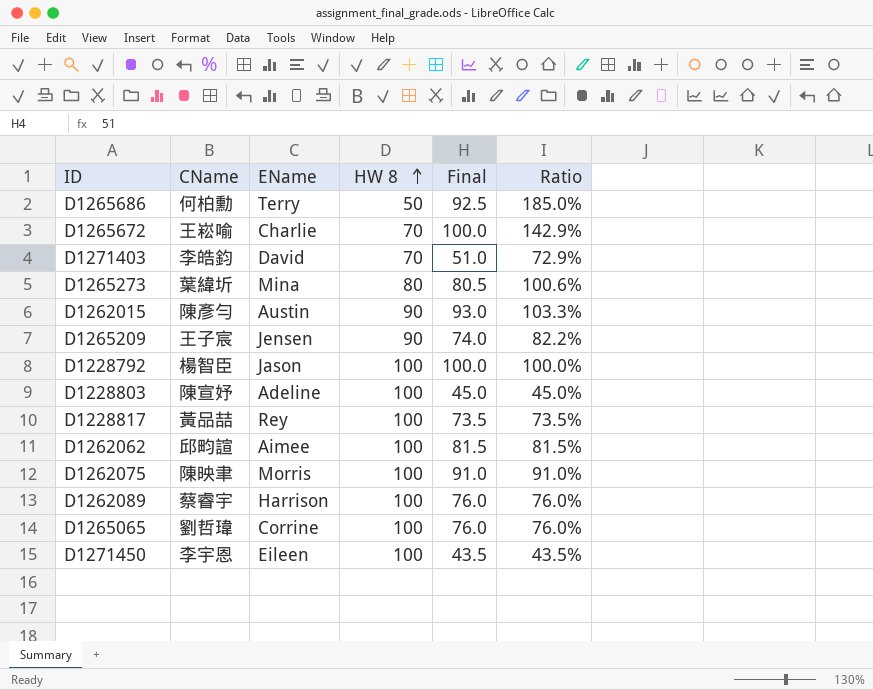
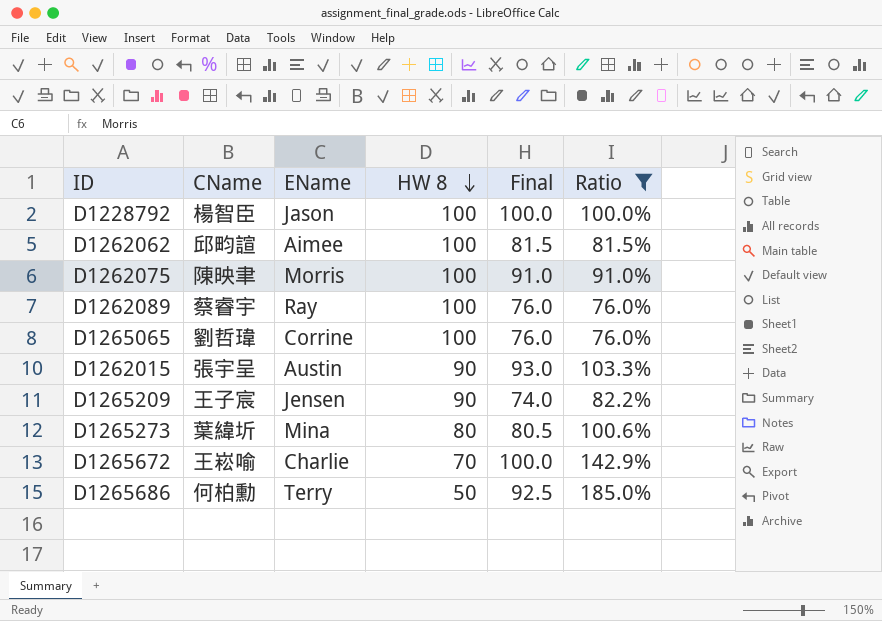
filter: none -> Ratio >= 76.0%
row order: HW 8 ascending -> HW 8 descending
D1262089 | EName: Harrison -> Ray
D1262015 | CName: 陳彥勻 -> 張宇呈

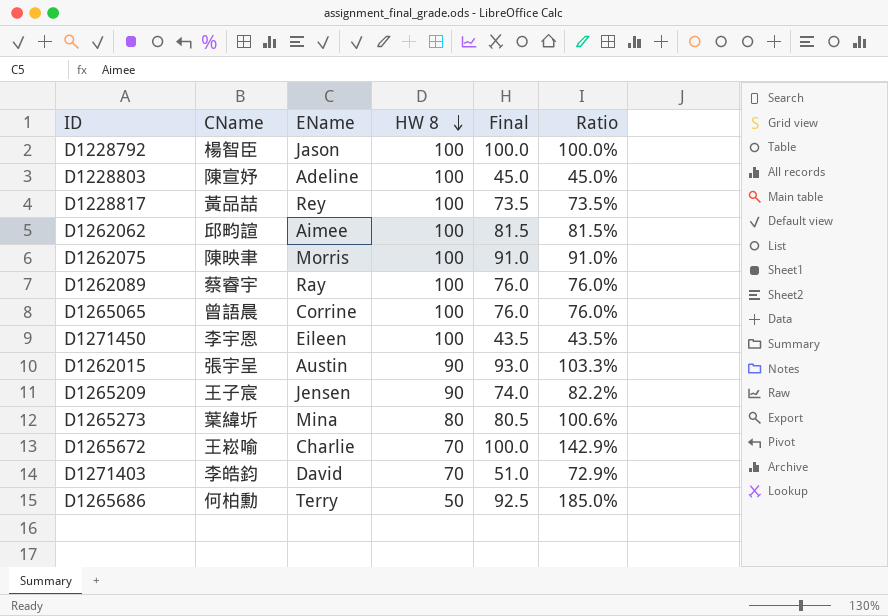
filter: Ratio >= 76.0% -> none
D1265065 | CName: 劉哲瑋 -> 曾語晨

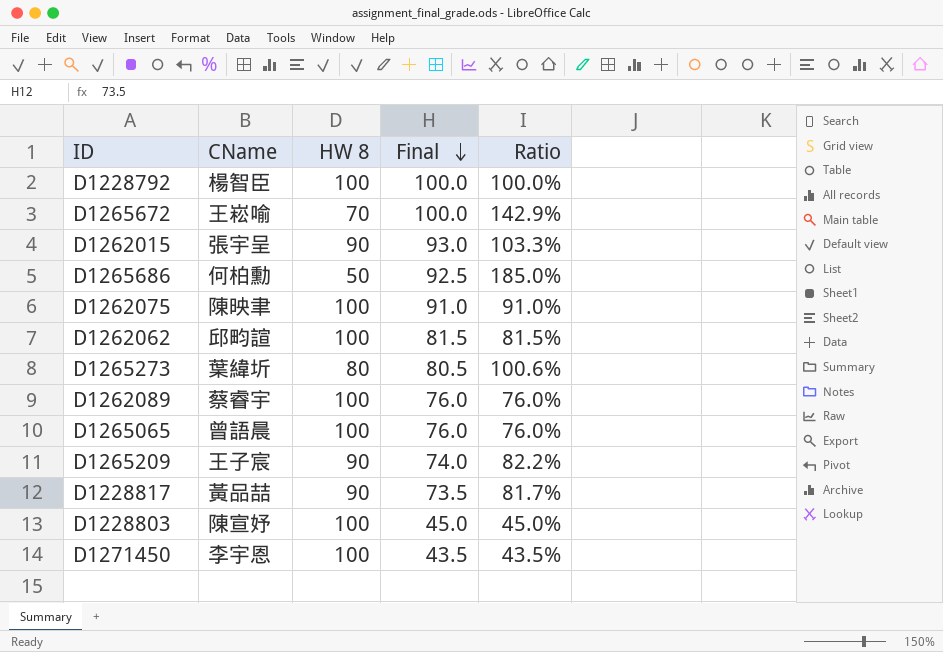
row order: HW 8 descending -> Final descending
column EName | position: 3 -> none
row D1271403: 李皓鈞 | David | 70 | 51.0 | 72.9% -> none
D1228817 | HW 8: 100 -> 90
D1228817 | Ratio: 73.5% -> 81.7%

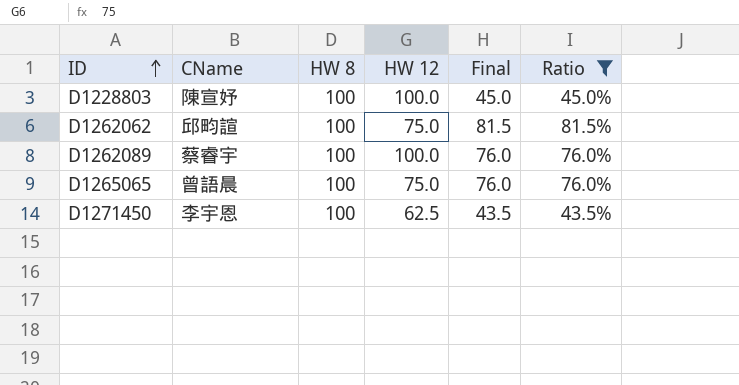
filter: none -> Ratio <= 81.5%
row order: Final descending -> ID ascending
column HW 12 | position: none -> 4

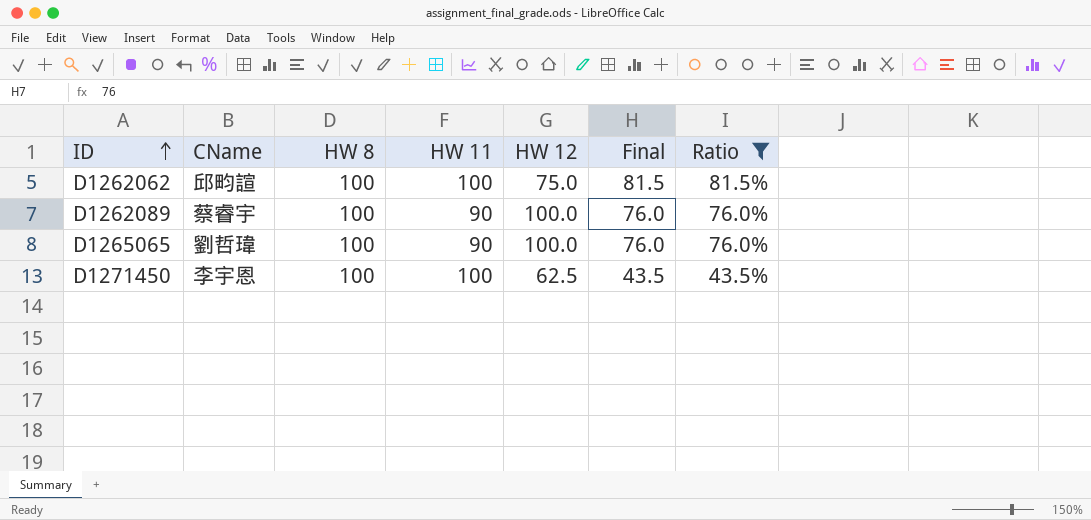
column HW 11 | position: none -> 4
row D1228803: 陳宣妤 | 100 | 100.0 | 45.0 | 45.0% -> none
D1265065 | CName: 曾語晨 -> 劉哲瑋
D1265065 | HW 12: 75.0 -> 100.0

